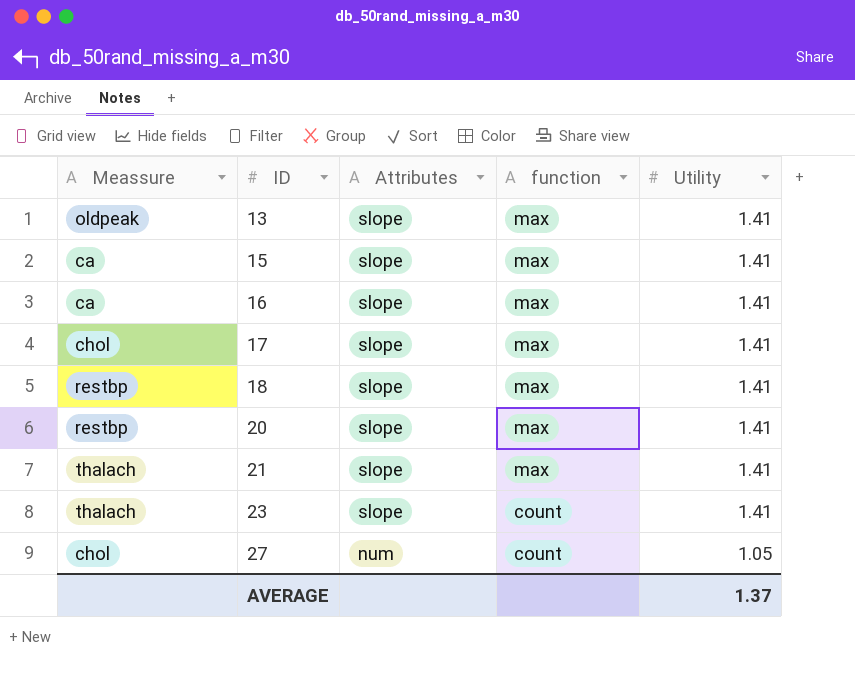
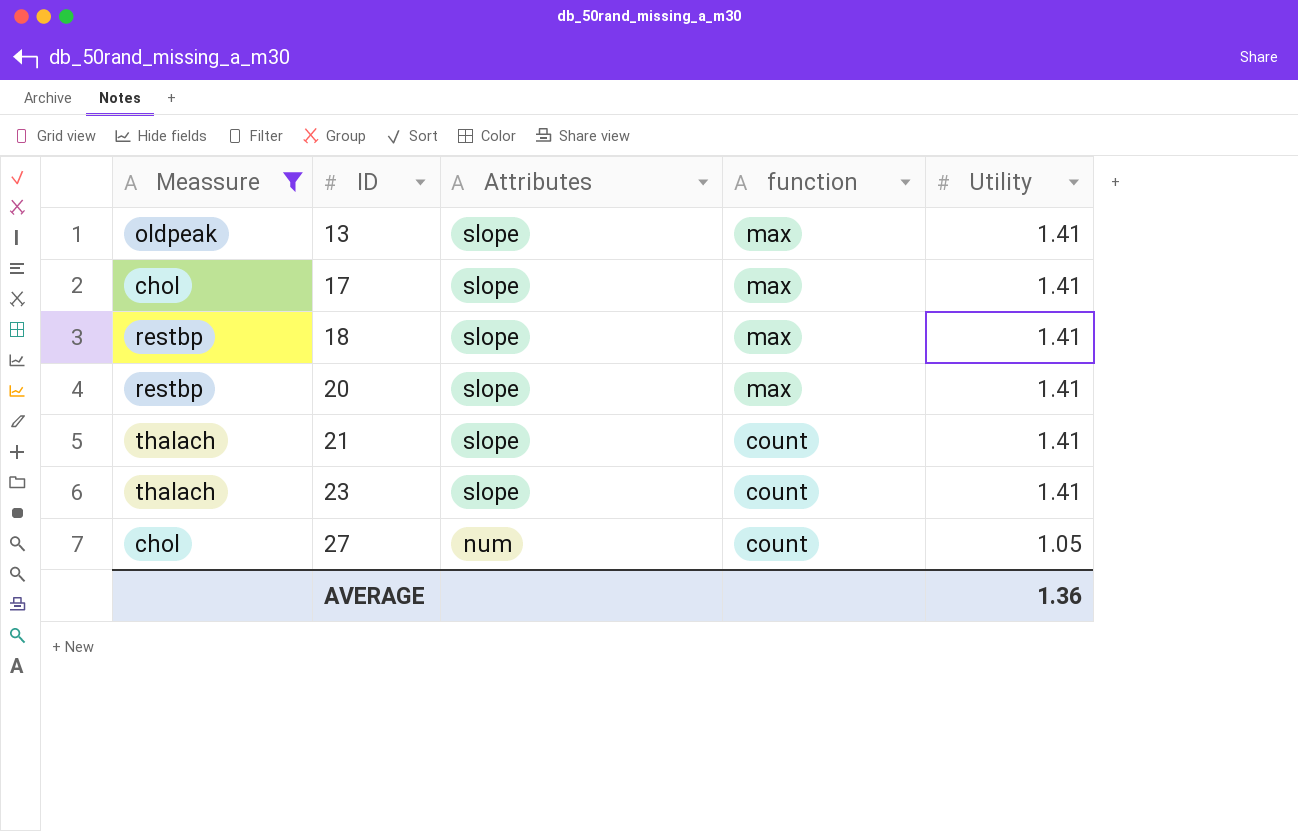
filter: none -> Meassure != ca
21 | function: max -> count
AVERAGE | Utility: 1.37 -> 1.36

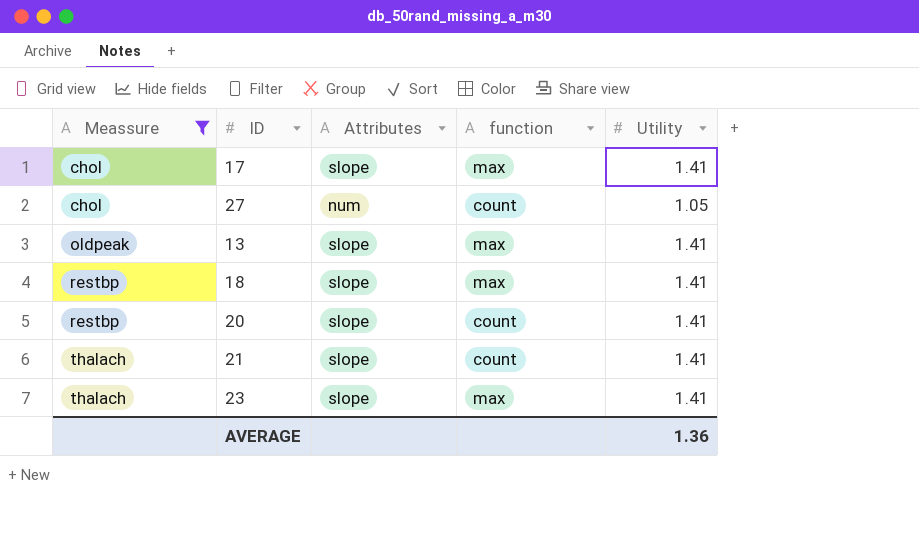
row order: ID ascending -> Meassure ascending
20 | function: max -> count
23 | function: count -> max

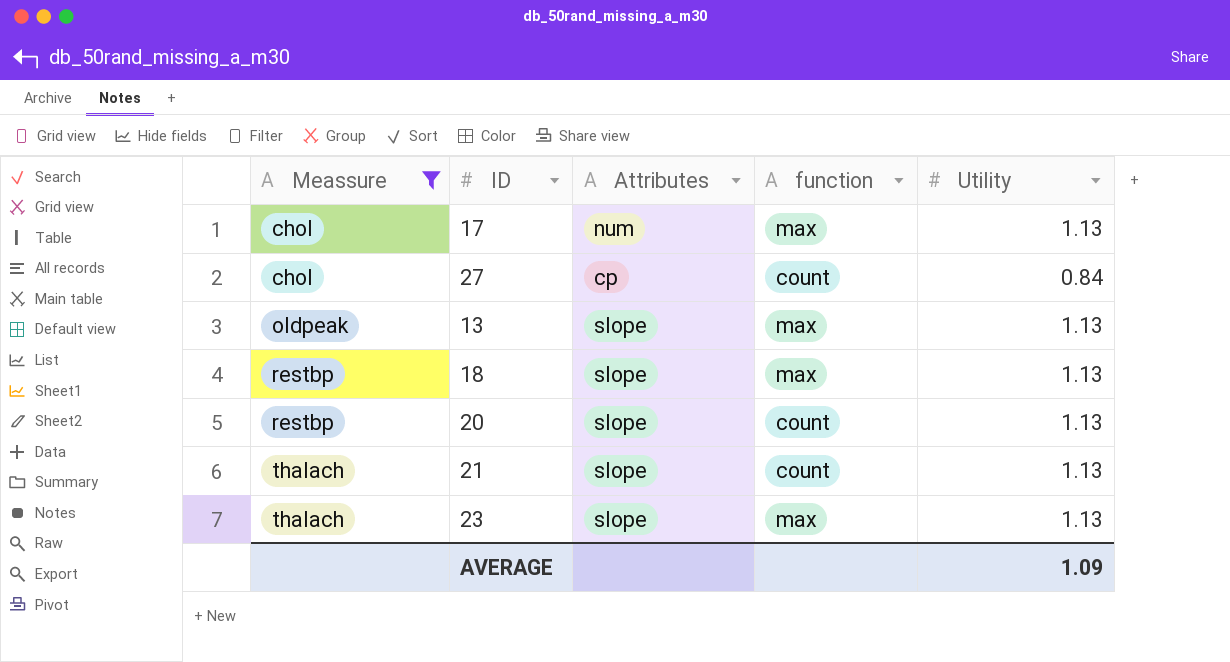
17 | Attributes: slope -> num
17 | Utility: 1.41 -> 1.13
27 | Attributes: num -> cp
27 | Utility: 1.05 -> 0.84
13 | Utility: 1.41 -> 1.13
18 | Utility: 1.41 -> 1.13
20 | Utility: 1.41 -> 1.13
21 | Utility: 1.41 -> 1.13
23 | Utility: 1.41 -> 1.13
AVERAGE | Utility: 1.36 -> 1.09

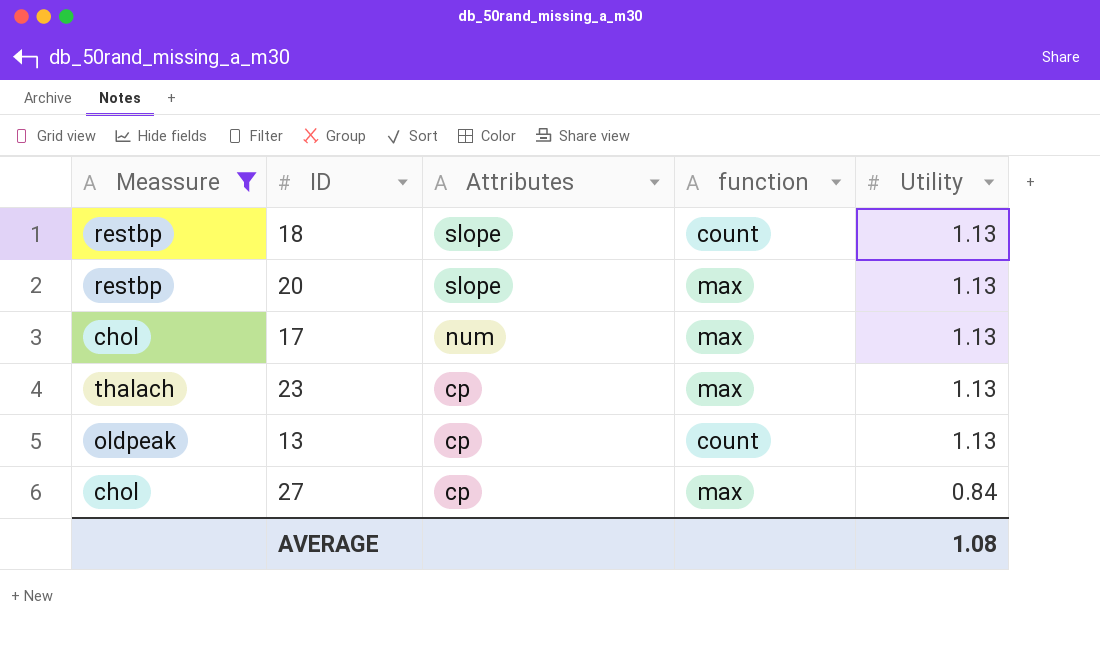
row order: Meassure ascending -> Attributes descending
row 21: thalach | slope | count | 1.13 -> none
18 | function: max -> count
20 | function: count -> max
23 | Attributes: slope -> cp
13 | Attributes: slope -> cp
13 | function: max -> count
27 | function: count -> max
AVERAGE | Utility: 1.09 -> 1.08

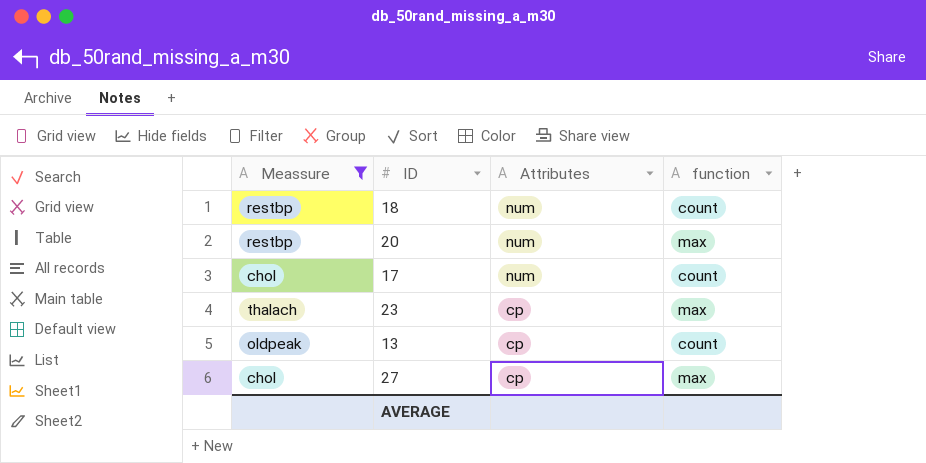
column Utility | position: 5 -> none
18 | Attributes: slope -> num
20 | Attributes: slope -> num
17 | function: max -> count

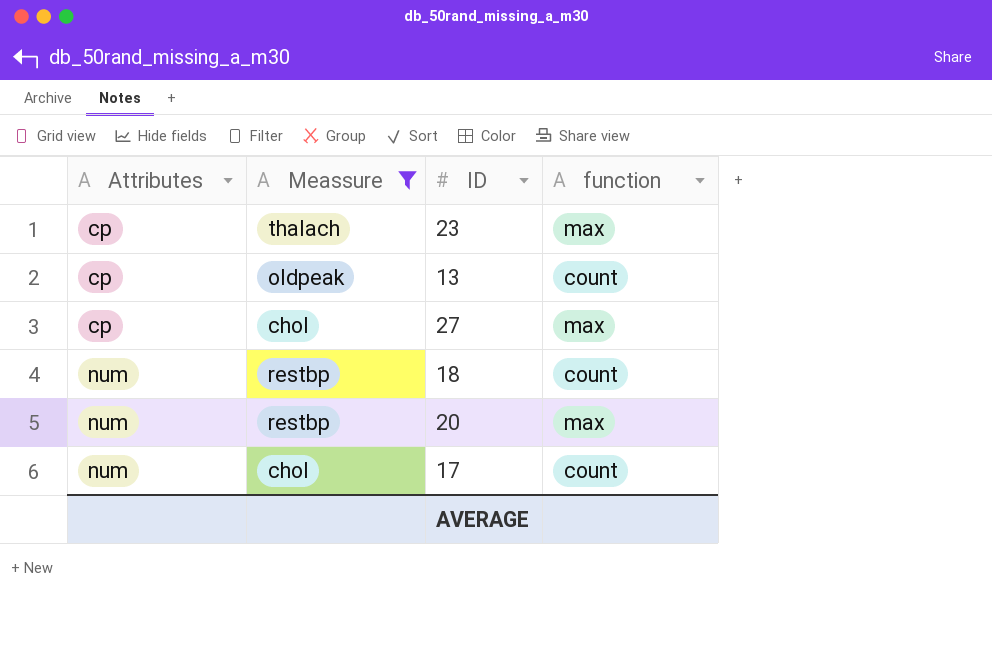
row order: Attributes descending -> Attributes ascending
column Attributes | position: 3 -> 1

